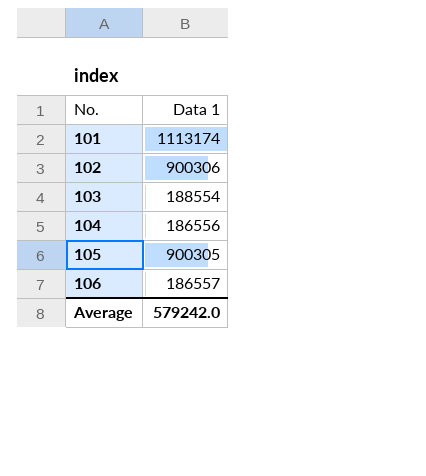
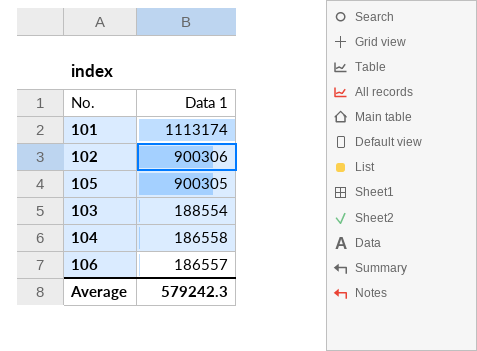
row order: No. ascending -> Data 1 descending
104 | Data 1: 186556 -> 186558
Average | Data 1: 579242.0 -> 579242.3

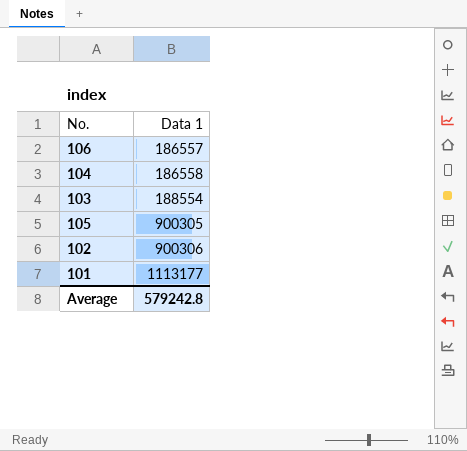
row order: Data 1 descending -> Data 1 ascending
101 | Data 1: 1113174 -> 1113177
Average | Data 1: 579242.3 -> 579242.8

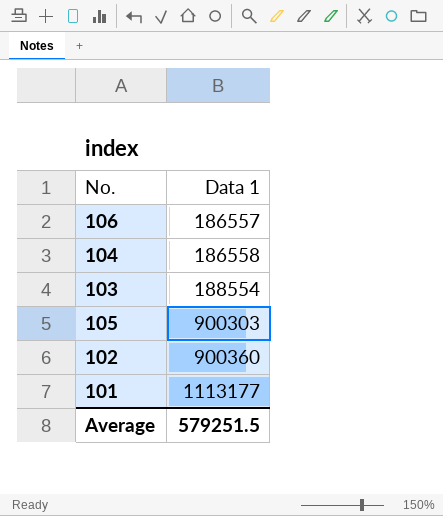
105 | Data 1: 900305 -> 900303
102 | Data 1: 900306 -> 900360
Average | Data 1: 579242.8 -> 579251.5

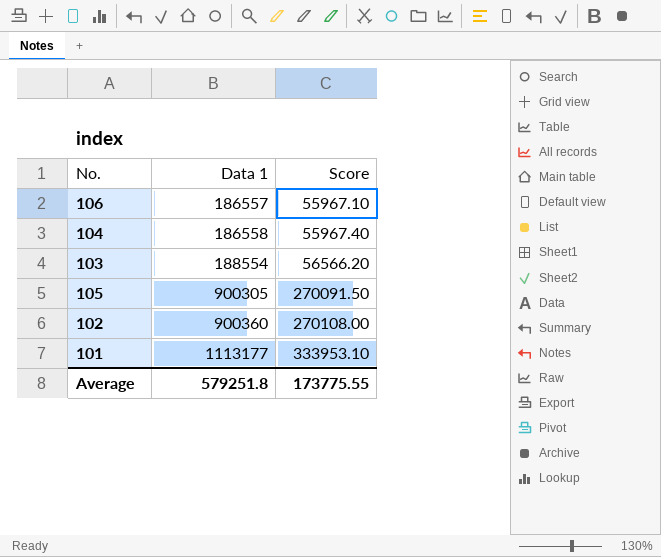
column Score | formula: none -> [Data 1] * 0.3
105 | Data 1: 900303 -> 900305
Average | Data 1: 579251.5 -> 579251.8

